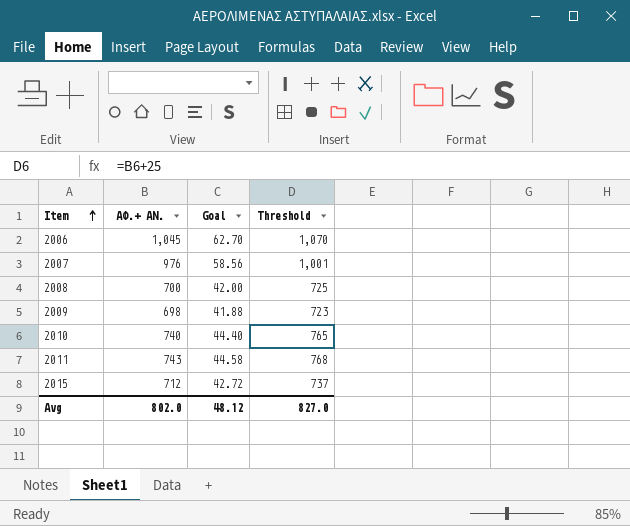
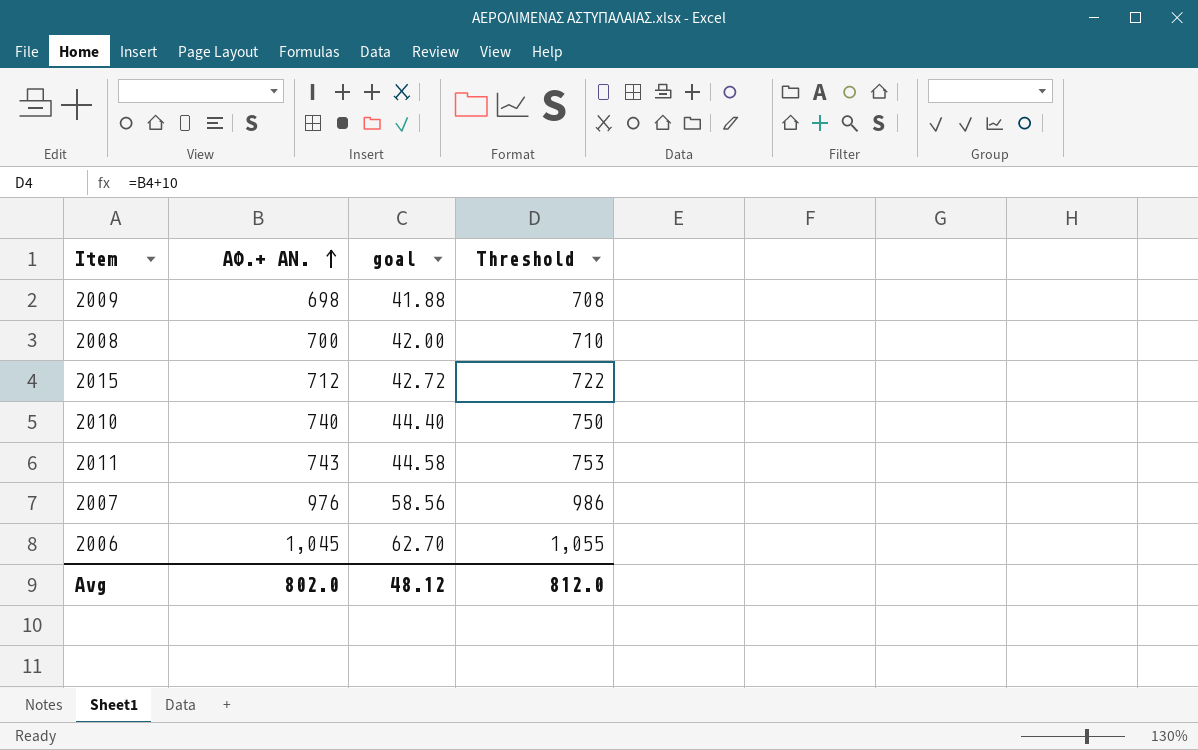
row order: Item ascending -> ΑΦ.+ ΑΝ. ascending
column name: Goal -> goal
column Threshold | formula: [ΑΦ.+ ΑΝ.] + 25 -> [ΑΦ.+ ΑΝ.] + 10
Avg | Threshold: 827.0 -> 812.0

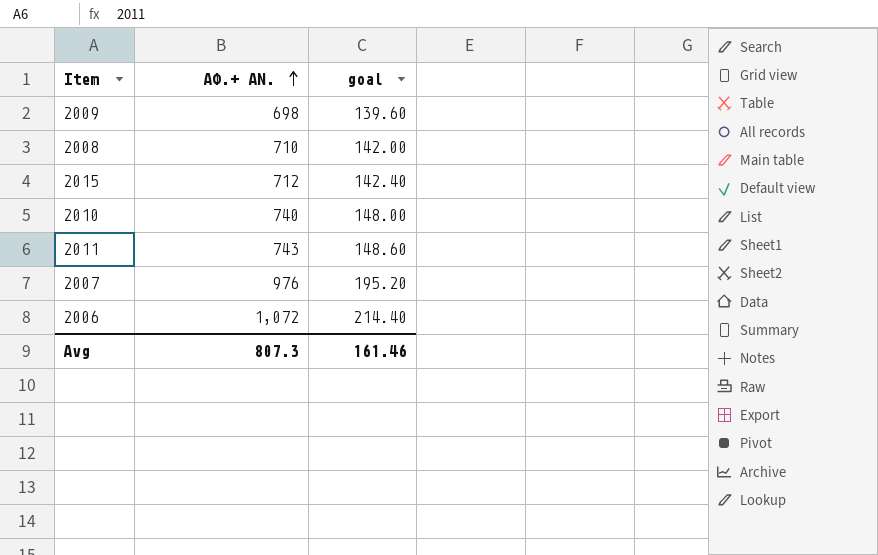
column Threshold | formula: [ΑΦ.+ ΑΝ.] + 10 -> none
column goal | formula: [ΑΦ.+ ΑΝ.] * 0.06 -> [ΑΦ.+ ΑΝ.] * 0.2
2008 | ΑΦ.+ ΑΝ.: 700 -> 710
2006 | ΑΦ.+ ΑΝ.: 1,045 -> 1,072
Avg | ΑΦ.+ ΑΝ.: 802.0 -> 807.3
Avg | goal: 48.12 -> 161.46

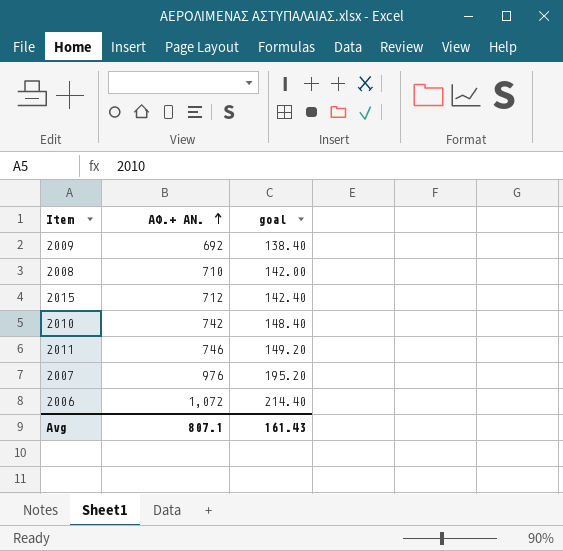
2009 | ΑΦ.+ ΑΝ.: 698 -> 692
2009 | goal: 139.60 -> 138.40
2010 | ΑΦ.+ ΑΝ.: 740 -> 742
2010 | goal: 148.00 -> 148.40
2011 | ΑΦ.+ ΑΝ.: 743 -> 746
2011 | goal: 148.60 -> 149.20
Avg | ΑΦ.+ ΑΝ.: 807.3 -> 807.1
Avg | goal: 161.46 -> 161.43

